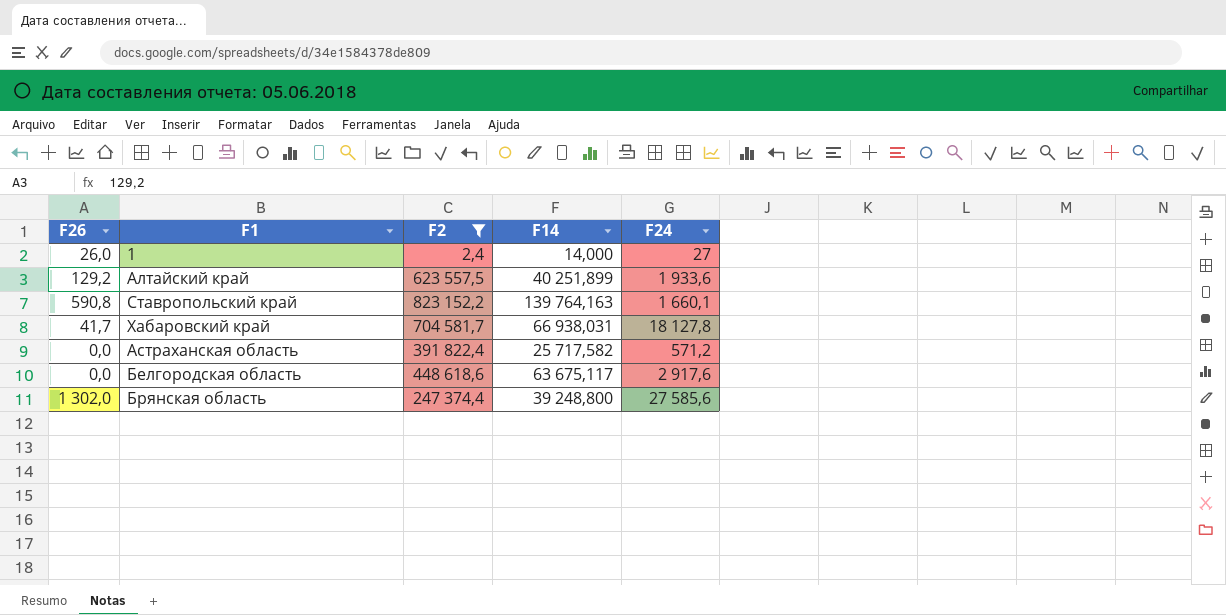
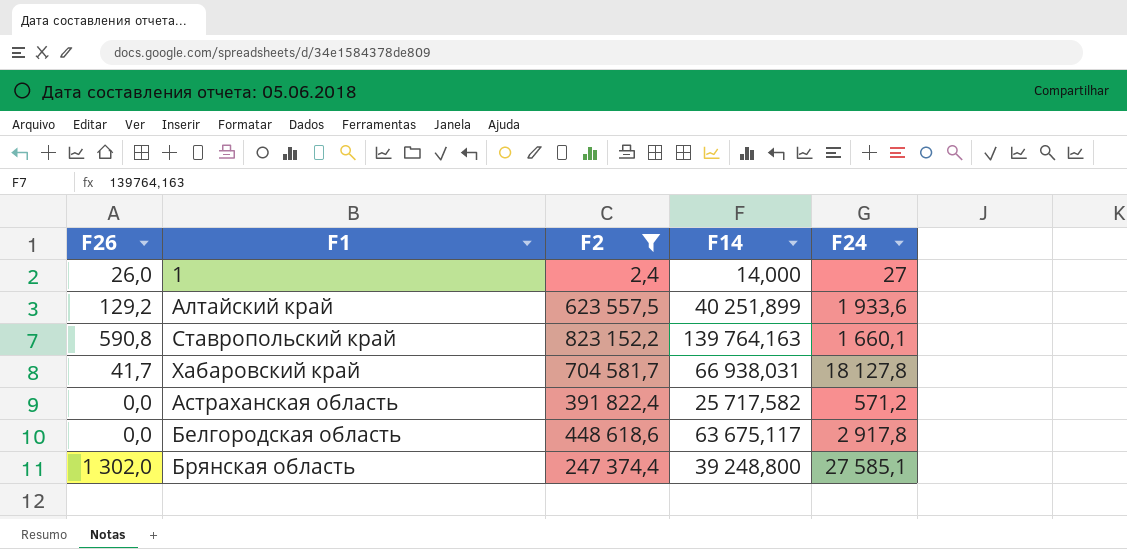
Белгородская область | F24: 2 917,6 -> 2 917,8
Брянская область | F24: 27 585,6 -> 27 585,1

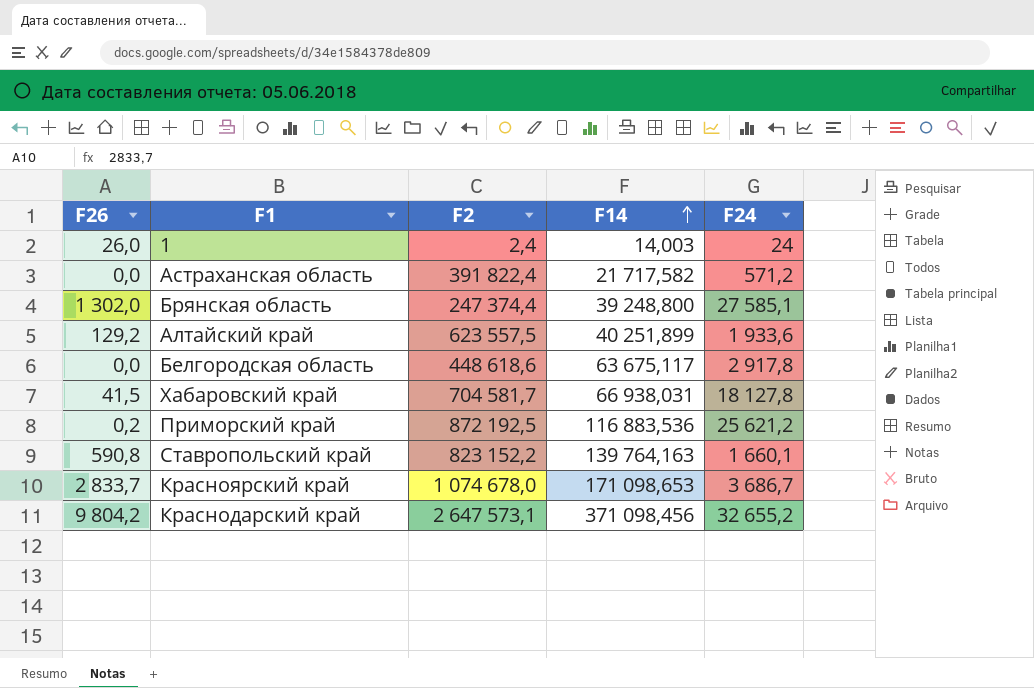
filter: F2 <= 823 152,2 -> none
row order: none -> F14 ascending
1 | F14: 14,000 -> 14,003
1 | F24: 27 -> 24
Астраханская область | F14: 25 717,582 -> 21 717,582
Хабаровский край | F26: 41,7 -> 41,5

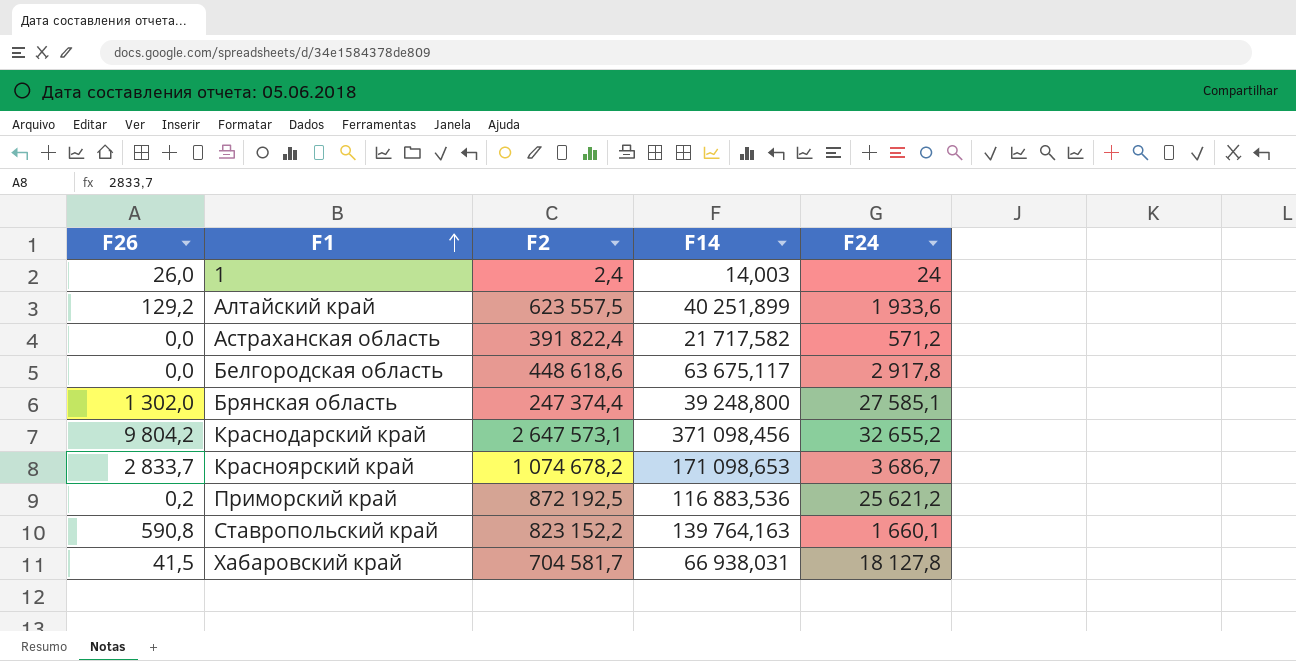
row order: F14 ascending -> F1 ascending
Красноярский край | F2: 1 074 678,0 -> 1 074 678,2

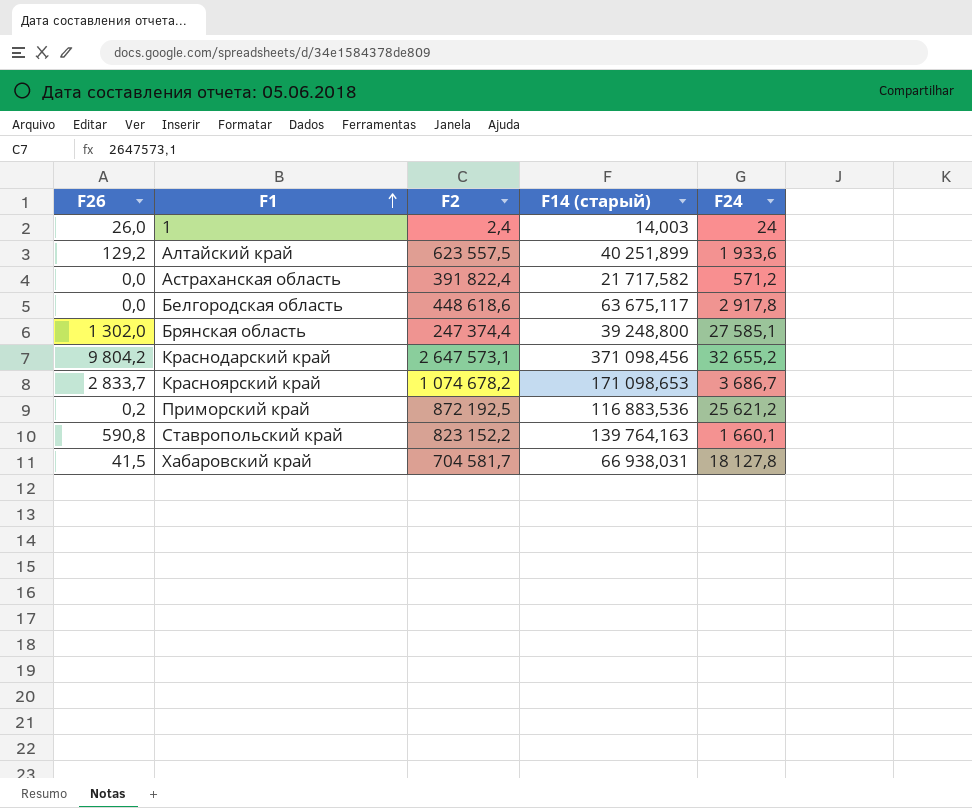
column name: F14 -> F14 (старый)

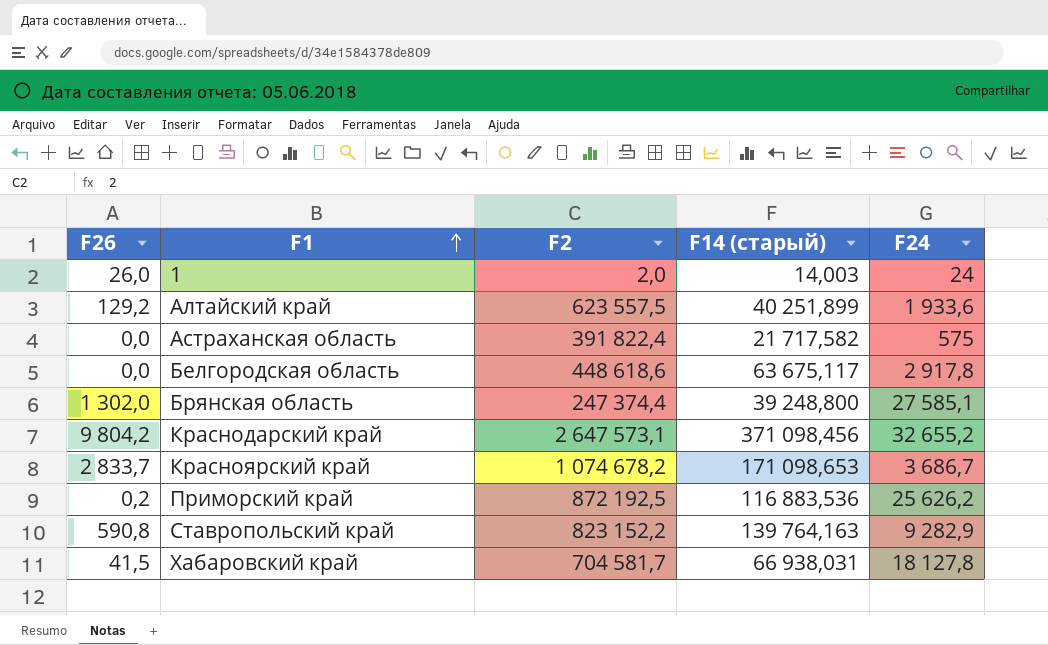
1 | F2: 2,4 -> 2,0
Астраханская область | F24: 571,2 -> 575
Приморский край | F24: 25 621,2 -> 25 626,2
Ставропольский край | F24: 1 660,1 -> 9 282,9

